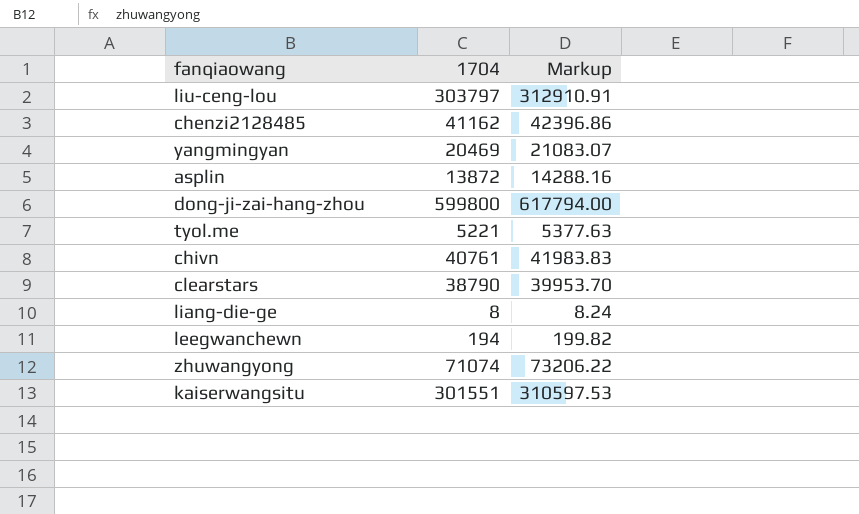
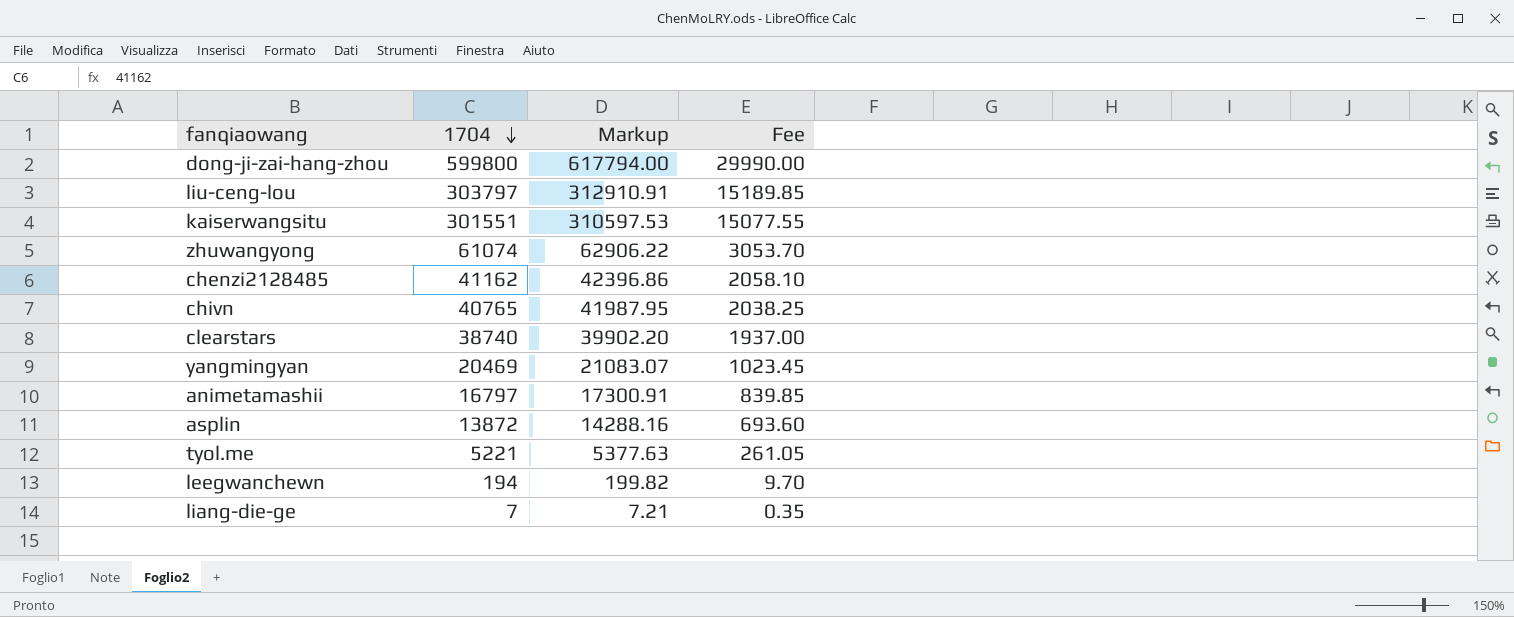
row order: none -> 1704 descending
column Fee | formula: none -> [1704] * 0.05
zhuwangyong | 1704: 71074 -> 61074
zhuwangyong | Markup: 73206.22 -> 62906.22
chivn | 1704: 40761 -> 40765
chivn | Markup: 41983.83 -> 41987.95
clearstars | 1704: 38790 -> 38740
clearstars | Markup: 39953.70 -> 39902.20
row animetamashii: none -> 16797 | 17300.91 | 839.85
liang-die-ge | 1704: 8 -> 7
liang-die-ge | Markup: 8.24 -> 7.21

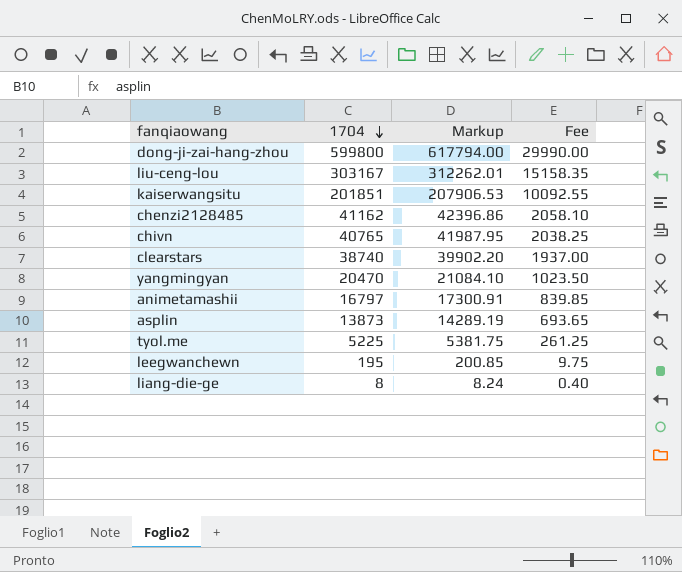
row zhuwangyong: 61074 | 62906.22 | 3053.70 -> none
liu-ceng-lou | 1704: 303797 -> 303167
liu-ceng-lou | Markup: 312910.91 -> 312262.01
liu-ceng-lou | Fee: 15189.85 -> 15158.35
kaiserwangsitu | 1704: 301551 -> 201851
kaiserwangsitu | Markup: 310597.53 -> 207906.53
kaiserwangsitu | Fee: 15077.55 -> 10092.55
yangmingyan | 1704: 20469 -> 20470
yangmingyan | Markup: 21083.07 -> 21084.10
yangmingyan | Fee: 1023.45 -> 1023.50
asplin | 1704: 13872 -> 13873
asplin | Markup: 14288.16 -> 14289.19
asplin | Fee: 693.60 -> 693.65
tyol.me | 1704: 5221 -> 5225
tyol.me | Markup: 5377.63 -> 5381.75
tyol.me | Fee: 261.05 -> 261.25
leegwanchewn | 1704: 194 -> 195
leegwanchewn | Markup: 199.82 -> 200.85
leegwanchewn | Fee: 9.70 -> 9.75
liang-die-ge | 1704: 7 -> 8
liang-die-ge | Markup: 7.21 -> 8.24
liang-die-ge | Fee: 0.35 -> 0.40

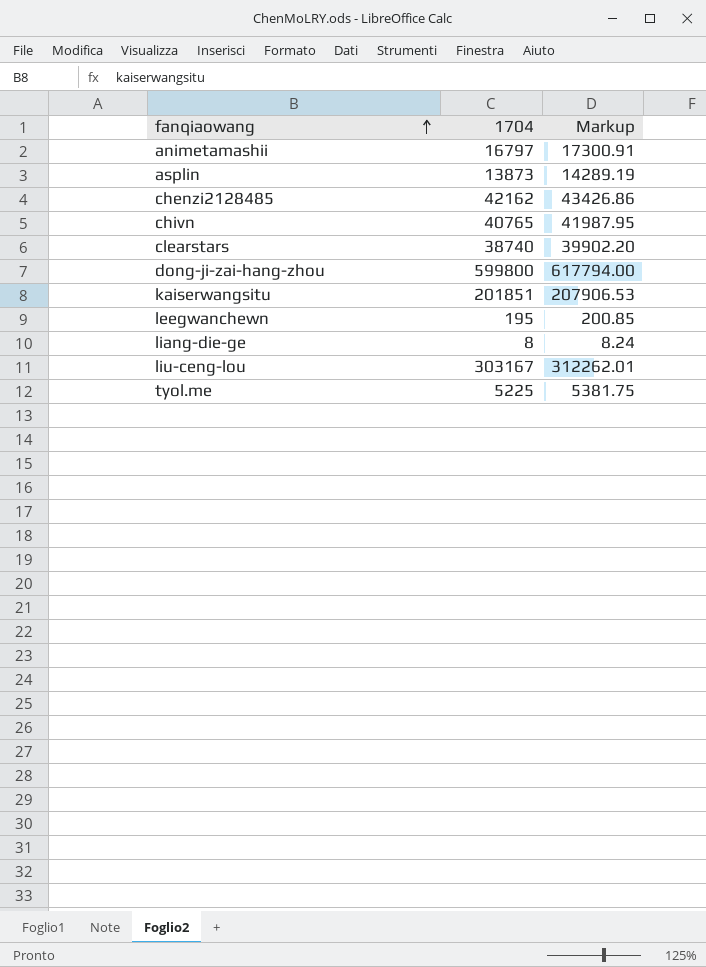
row order: 1704 descending -> fanqiaowang ascending
column Fee | formula: [1704] * 0.05 -> none
row yangmingyan: 20470 | 21084.10 | 1023.50 -> none
chenzi2128485 | 1704: 41162 -> 42162
chenzi2128485 | Markup: 42396.86 -> 43426.86

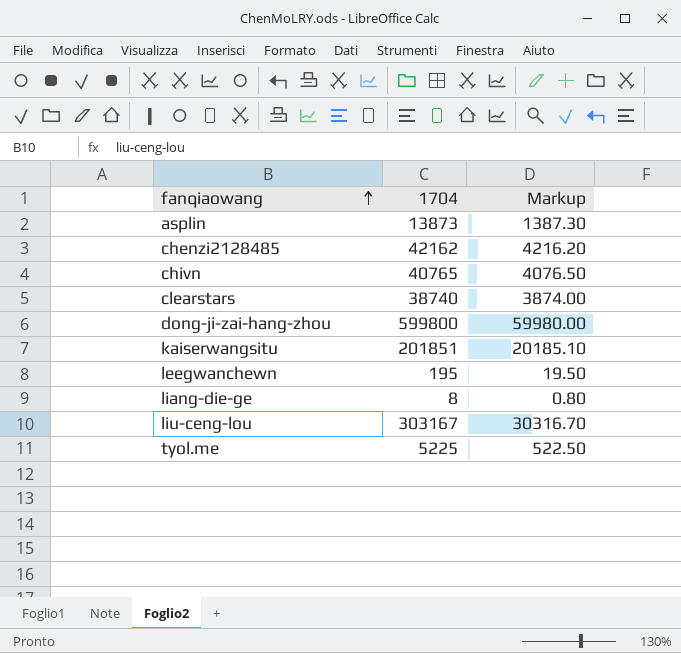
column Markup | formula: [1704] * 1.03 -> [1704] * 0.1
row animetamashii: 16797 | 17300.91 -> none

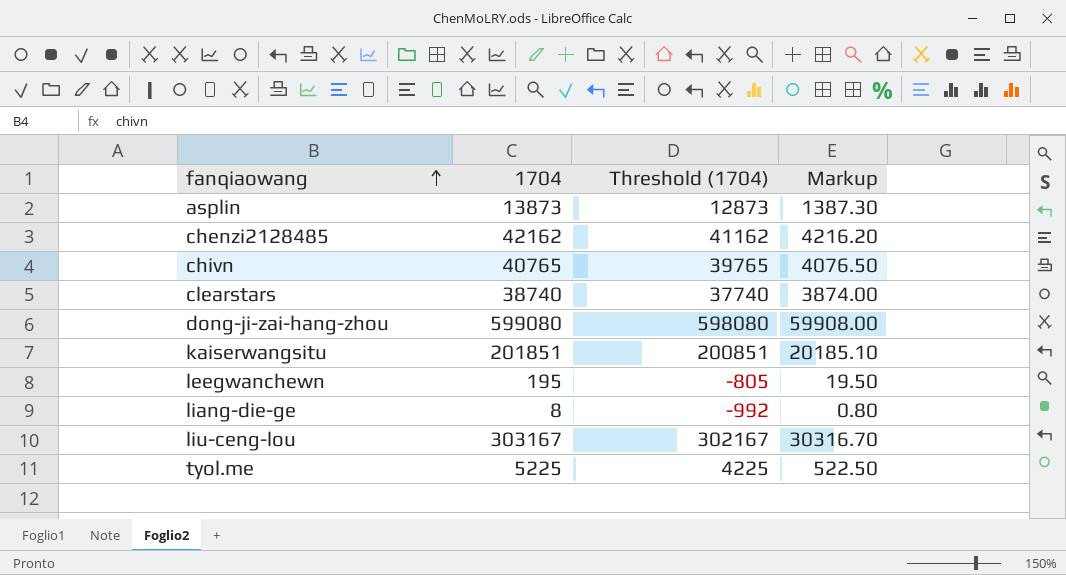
column Threshold (1704) | formula: none -> [1704] - 1000
dong-ji-zai-hang-zhou | 1704: 599800 -> 599080
dong-ji-zai-hang-zhou | Markup: 59980.00 -> 59908.00

